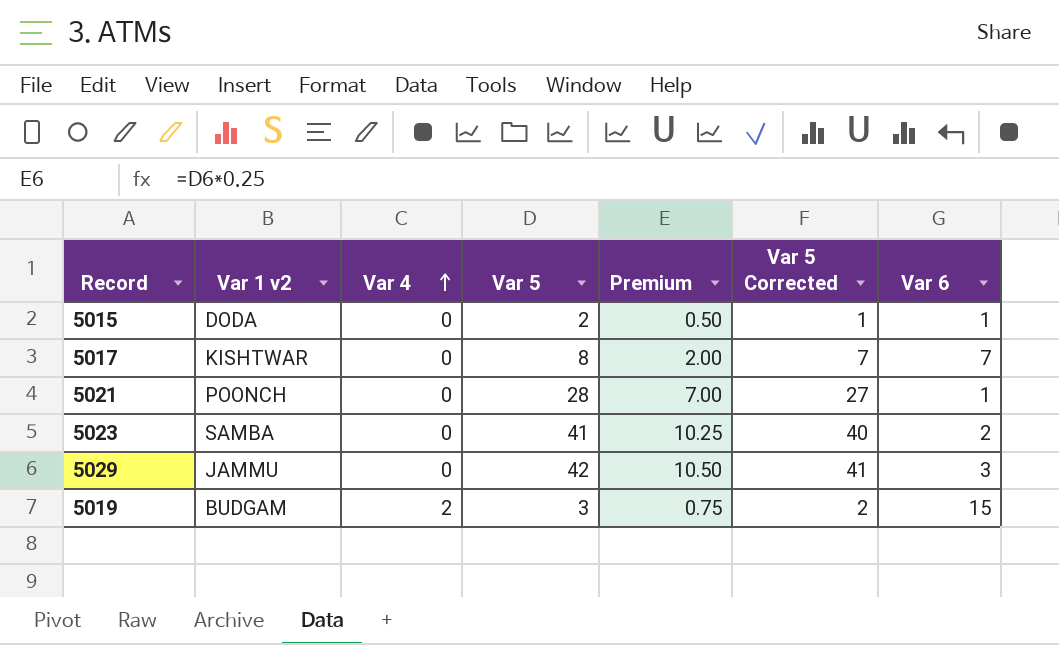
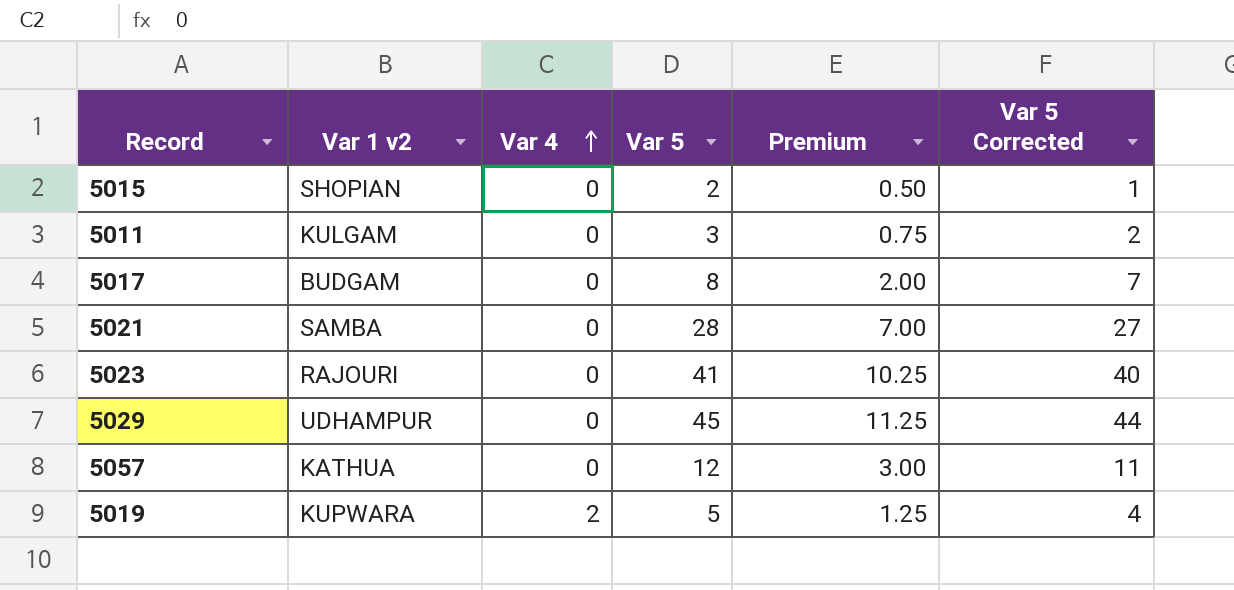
column Var 6 | position: 7 -> none
5015 | Var 1 v2: DODA -> SHOPIAN
row 5011: none -> KULGAM | 0 | 3 | 0.75 | 2
5017 | Var 1 v2: KISHTWAR -> BUDGAM
5021 | Var 1 v2: POONCH -> SAMBA
5023 | Var 1 v2: SAMBA -> RAJOURI
5029 | Var 1 v2: JAMMU -> UDHAMPUR
5029 | Var 5: 42 -> 45
5029 | Premium: 10.50 -> 11.25
5029 | Var 5 Corrected: 41 -> 44
row 5057: none -> KATHUA | 0 | 12 | 3.00 | 11
5019 | Var 1 v2: BUDGAM -> KUPWARA
5019 | Var 5: 3 -> 5
5019 | Premium: 0.75 -> 1.25
5019 | Var 5 Corrected: 2 -> 4

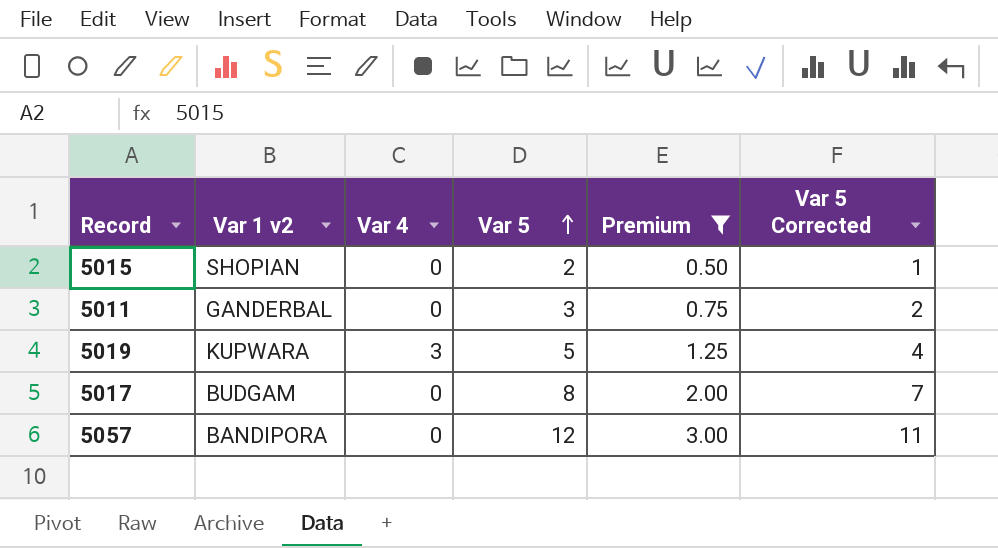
filter: none -> Premium <= 3.00
row order: Var 4 ascending -> Var 5 ascending
5011 | Var 1 v2: KULGAM -> GANDERBAL
5019 | Var 4: 2 -> 3
5057 | Var 1 v2: KATHUA -> BANDIPORA

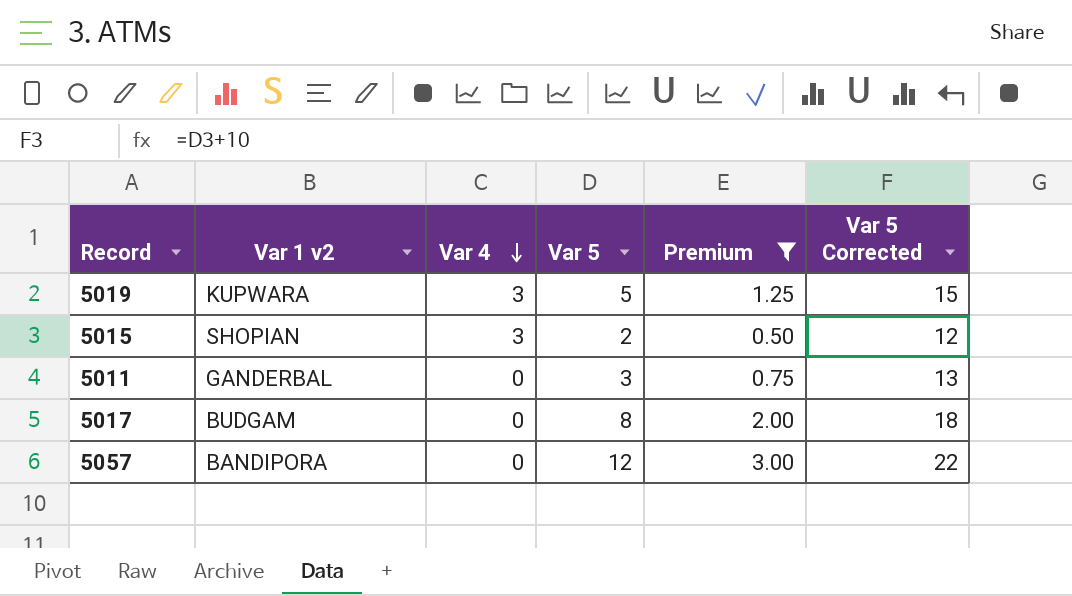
row order: Var 5 ascending -> Var 4 descending
column Var 5 Corrected | formula: [Var 5] - 1 -> [Var 5] + 10
5015 | Var 4: 0 -> 3

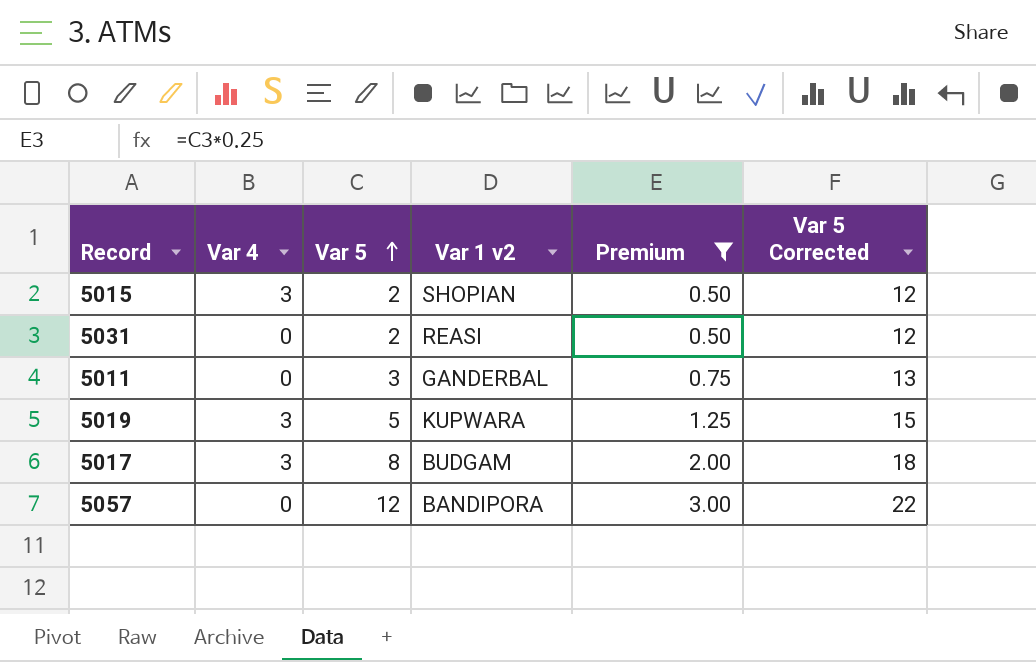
row order: Var 4 descending -> Var 5 ascending
column Var 1 v2 | position: 2 -> 4
row 5031: none -> 0 | 2 | REASI | 0.50 | 12
5017 | Var 4: 0 -> 3

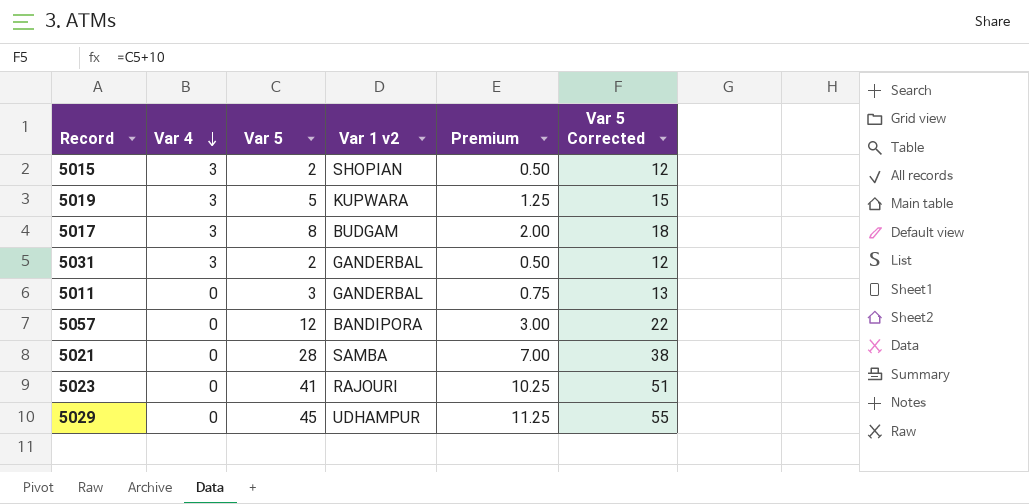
filter: Premium <= 3.00 -> none
row order: Var 5 ascending -> Var 4 descending
5031 | Var 4: 0 -> 3
5031 | Var 1 v2: REASI -> GANDERBAL

